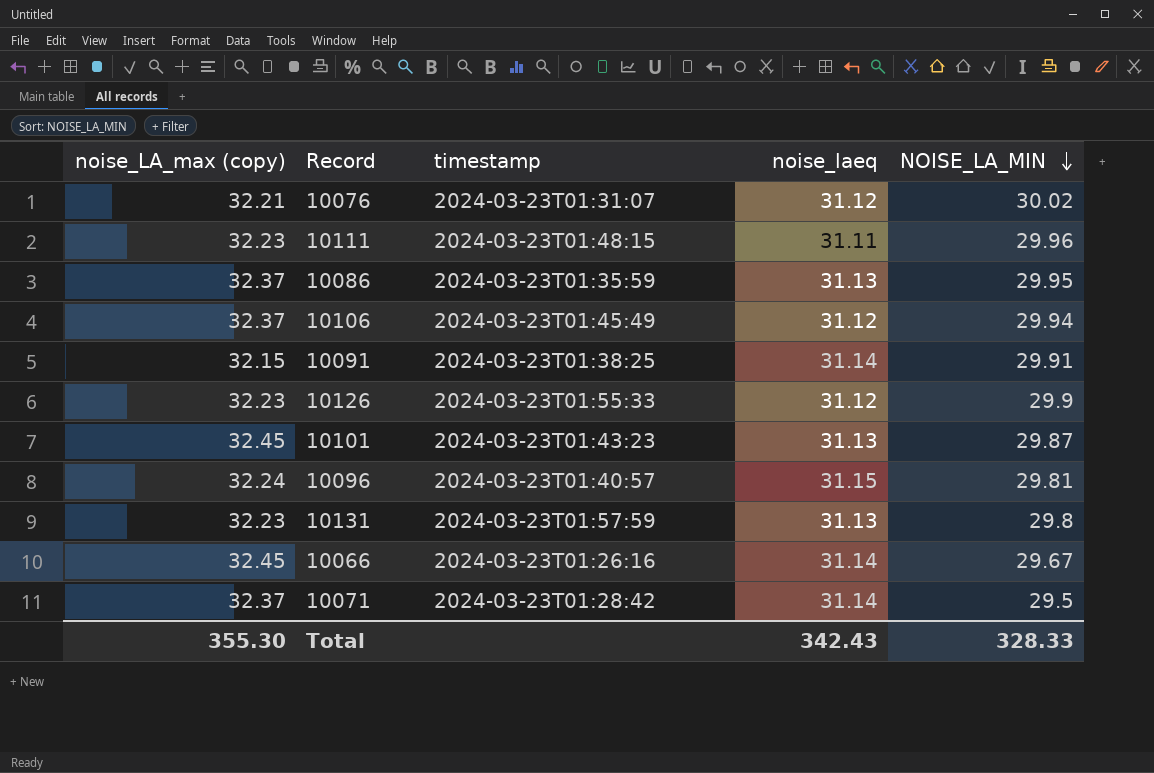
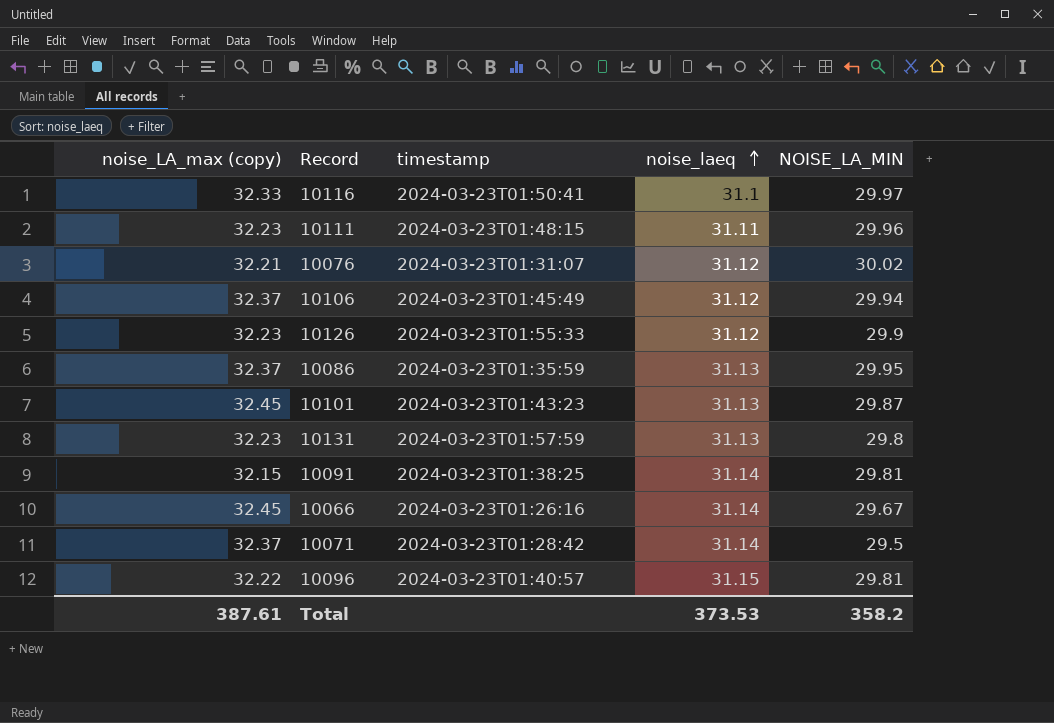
row order: NOISE_LA_MIN descending -> noise_laeq ascending
row 10116: none -> 32.33 | 2024-03-23T01:50:41 | 31.1 | 29.97
10091 | NOISE_LA_MIN: 29.91 -> 29.81
10096 | noise_LA_max (copy): 32.24 -> 32.22
Total | noise_LA_max (copy): 355.30 -> 387.61
Total | noise_laeq: 342.43 -> 373.53
Total | NOISE_LA_MIN: 328.33 -> 358.2

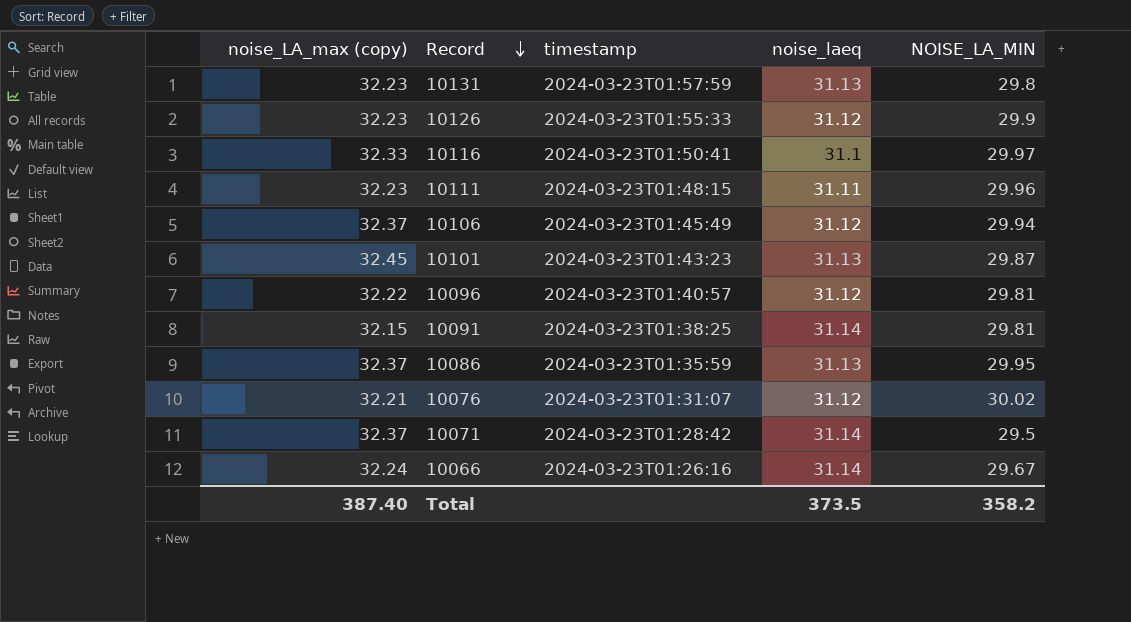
row order: noise_laeq ascending -> Record descending
10096 | noise_laeq: 31.15 -> 31.12
10066 | noise_LA_max (copy): 32.45 -> 32.24
Total | noise_LA_max (copy): 387.61 -> 387.40
Total | noise_laeq: 373.53 -> 373.5

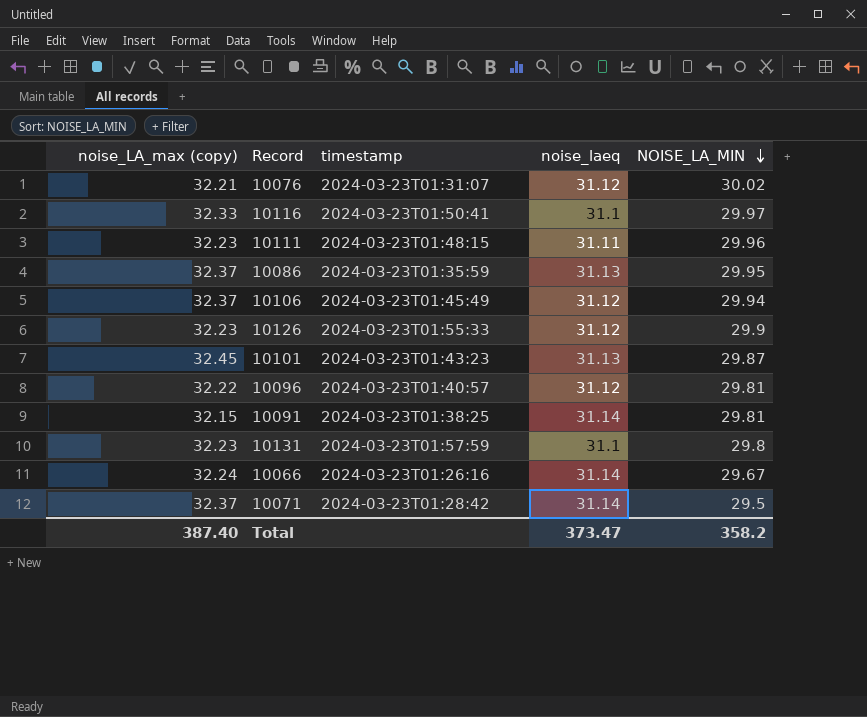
row order: Record descending -> NOISE_LA_MIN descending
10131 | noise_laeq: 31.13 -> 31.1
Total | noise_laeq: 373.5 -> 373.47

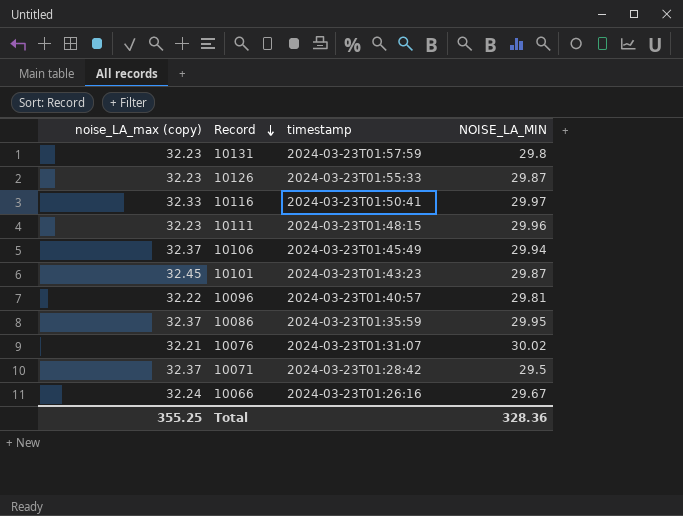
row order: NOISE_LA_MIN descending -> Record descending
column noise_laeq | position: 4 -> none
row 10091: 32.15 | 2024-03-23T01:38:25 | 31.14 | 29.81 -> none
10126 | NOISE_LA_MIN: 29.9 -> 29.87
Total | noise_LA_max (copy): 387.40 -> 355.25
Total | NOISE_LA_MIN: 358.2 -> 328.36

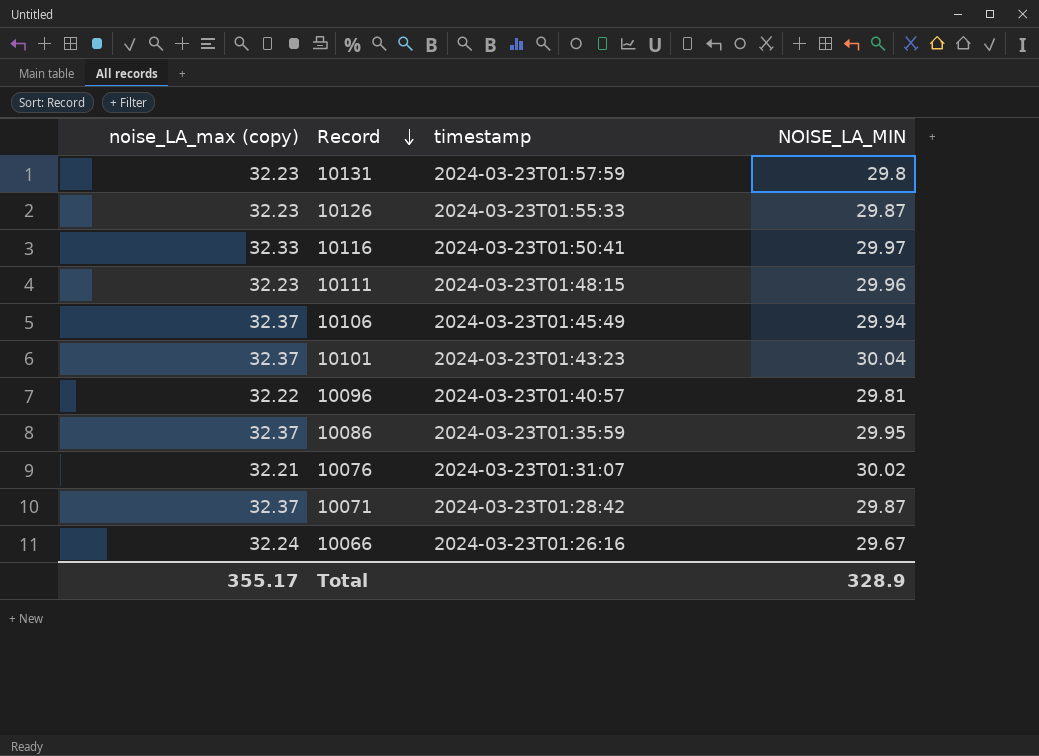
10101 | noise_LA_max (copy): 32.45 -> 32.37
10101 | NOISE_LA_MIN: 29.87 -> 30.04
10071 | NOISE_LA_MIN: 29.5 -> 29.87
Total | noise_LA_max (copy): 355.25 -> 355.17
Total | NOISE_LA_MIN: 328.36 -> 328.9

